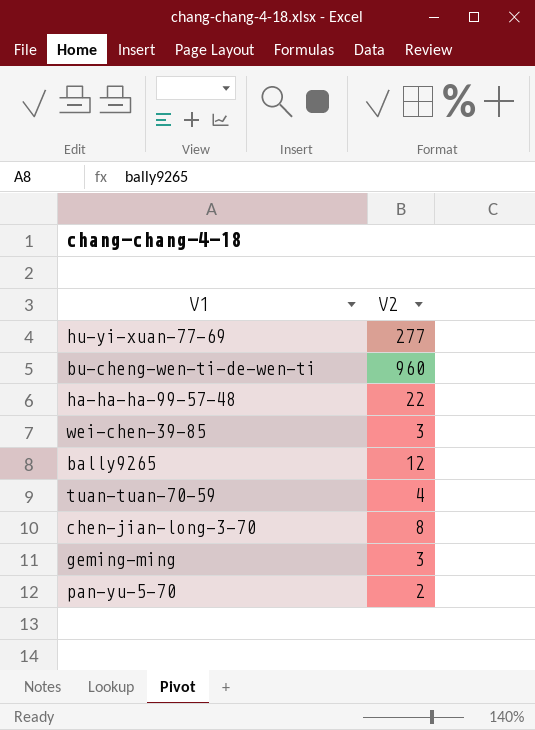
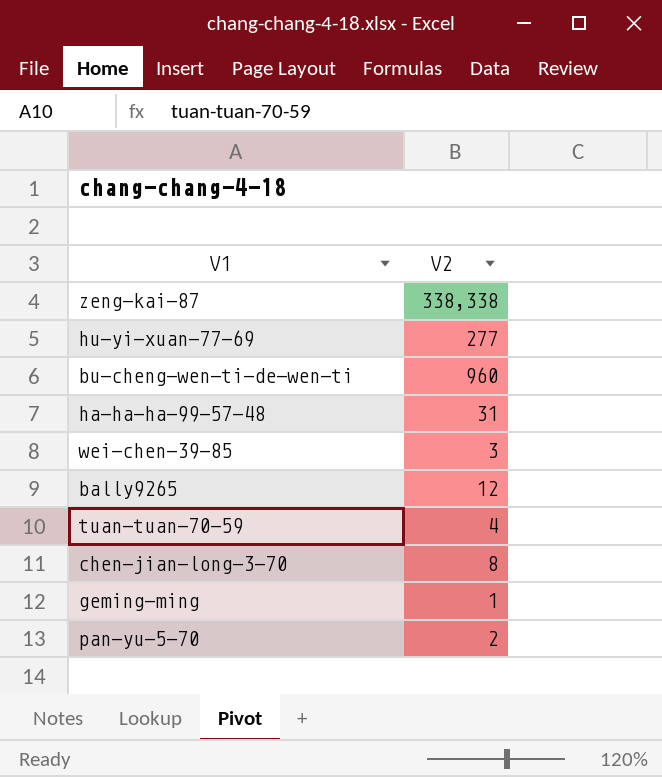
row zeng-kai-87: none -> 338,338
ha-ha-ha-99-57-48 | V2: 22 -> 31
geming-ming | V2: 3 -> 1

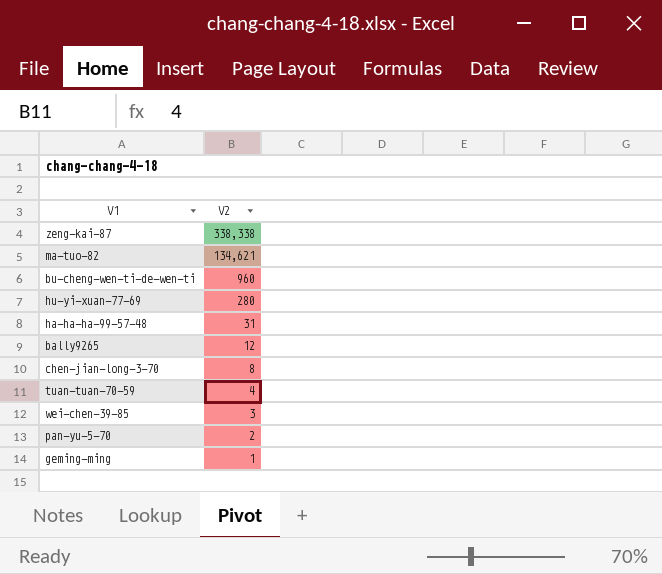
row order: none -> V2 descending
row ma-tuo-82: none -> 134,621
hu-yi-xuan-77-69 | V2: 277 -> 280

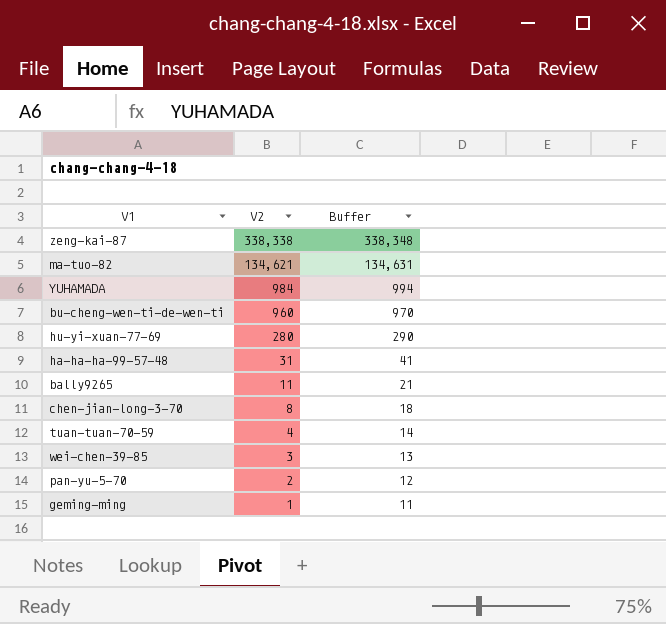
column Buffer | formula: none -> [V2] + 10
row YUHAMADA: none -> 984 | 994
bally9265 | V2: 12 -> 11

